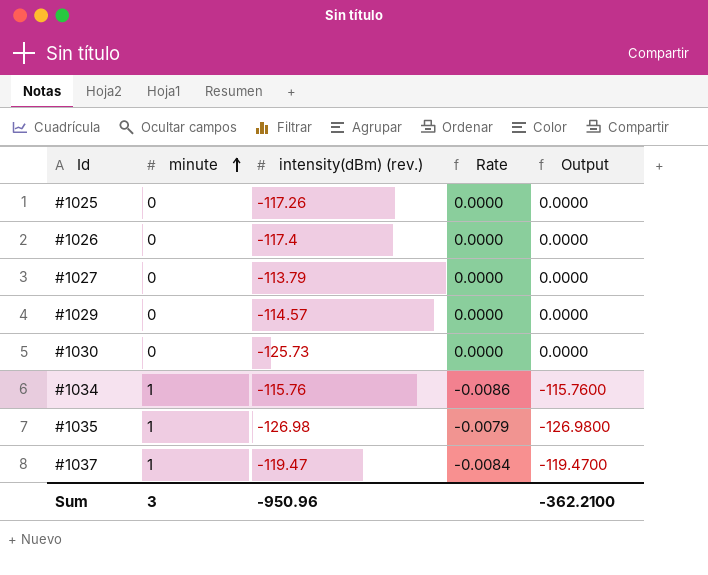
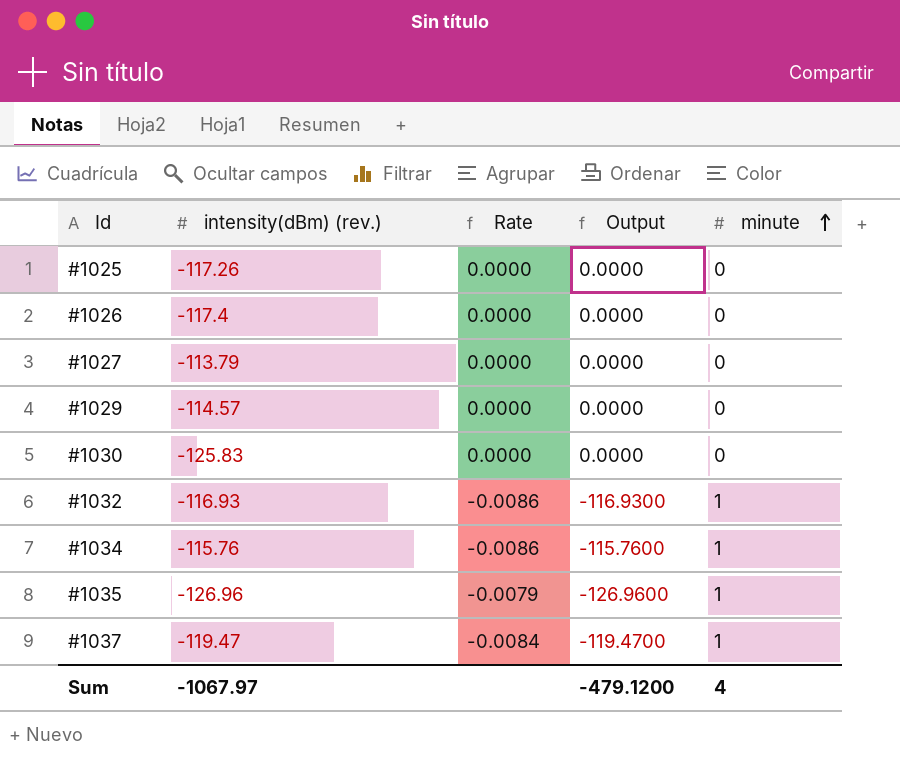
column minute | position: 2 -> 5
#1030 | intensity(dBm) (rev.): -125.73 -> -125.83
row #1032: none -> -116.93 | -0.0086 | -116.9300 | 1
#1035 | intensity(dBm) (rev.): -126.98 -> -126.96
#1035 | Output: -126.9800 -> -126.9600
Sum | intensity(dBm) (rev.): -950.96 -> -1067.97
Sum | Output: -362.2100 -> -479.1200
Sum | minute: 3 -> 4

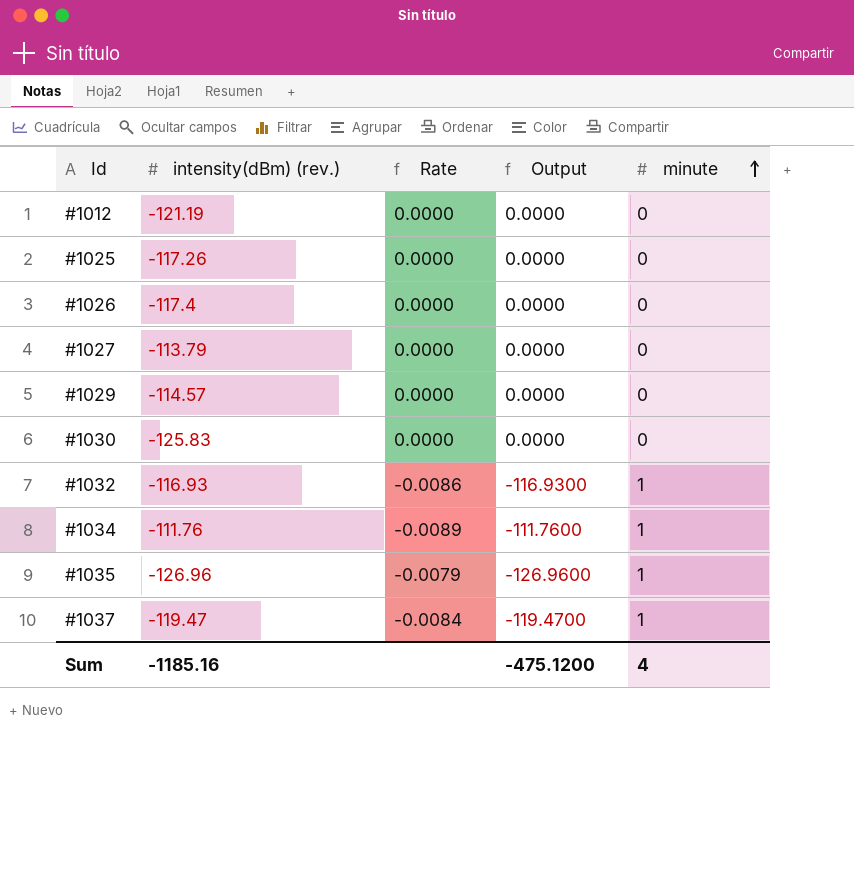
row #1012: none -> -121.19 | 0.0000 | 0.0000 | 0
#1034 | intensity(dBm) (rev.): -115.76 -> -111.76
#1034 | Rate: -0.0086 -> -0.0089
#1034 | Output: -115.7600 -> -111.7600
Sum | intensity(dBm) (rev.): -1067.97 -> -1185.16
Sum | Output: -479.1200 -> -475.1200

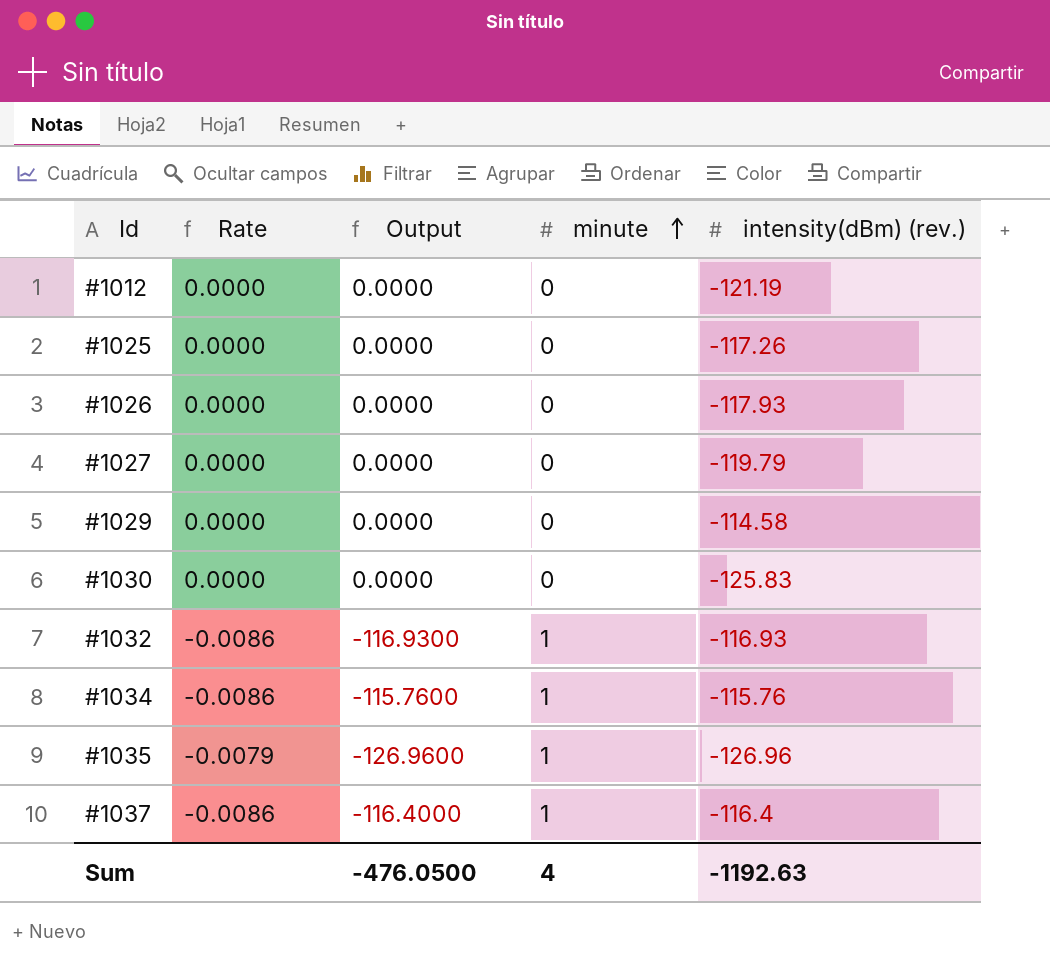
column intensity(dBm) (rev.) | position: 2 -> 5
#1026 | intensity(dBm) (rev.): -117.4 -> -117.93
#1027 | intensity(dBm) (rev.): -113.79 -> -119.79
#1029 | intensity(dBm) (rev.): -114.57 -> -114.58
#1034 | Rate: -0.0089 -> -0.0086
#1034 | Output: -111.7600 -> -115.7600
#1034 | intensity(dBm) (rev.): -111.76 -> -115.76
#1037 | Rate: -0.0084 -> -0.0086
#1037 | Output: -119.4700 -> -116.4000
#1037 | intensity(dBm) (rev.): -119.47 -> -116.4
Sum | Output: -475.1200 -> -476.0500
Sum | intensity(dBm) (rev.): -1185.16 -> -1192.63

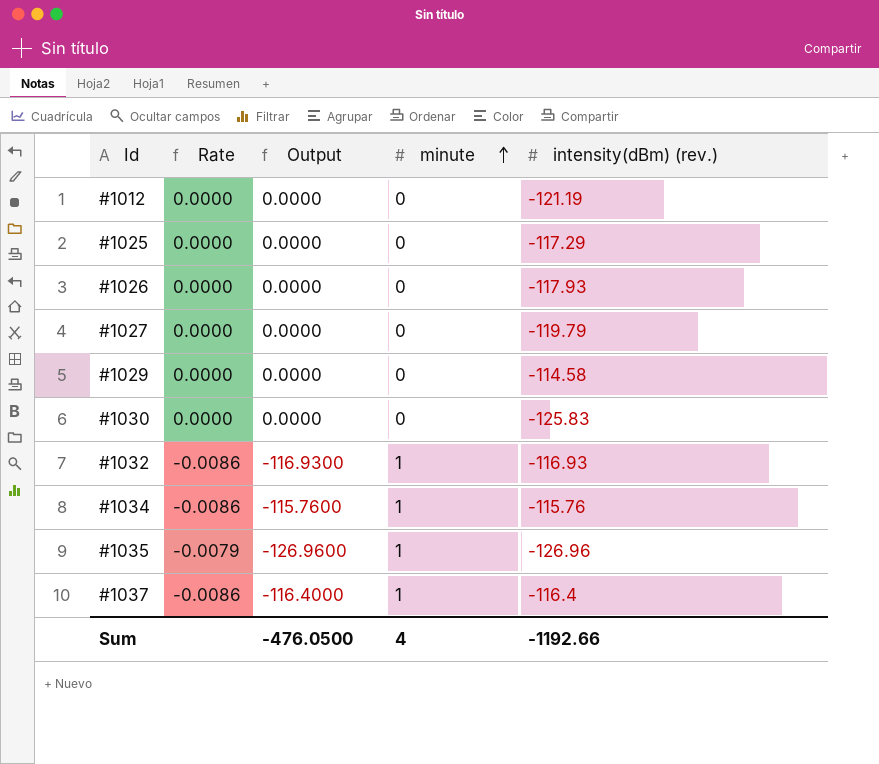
#1025 | intensity(dBm) (rev.): -117.26 -> -117.29
Sum | intensity(dBm) (rev.): -1192.63 -> -1192.66

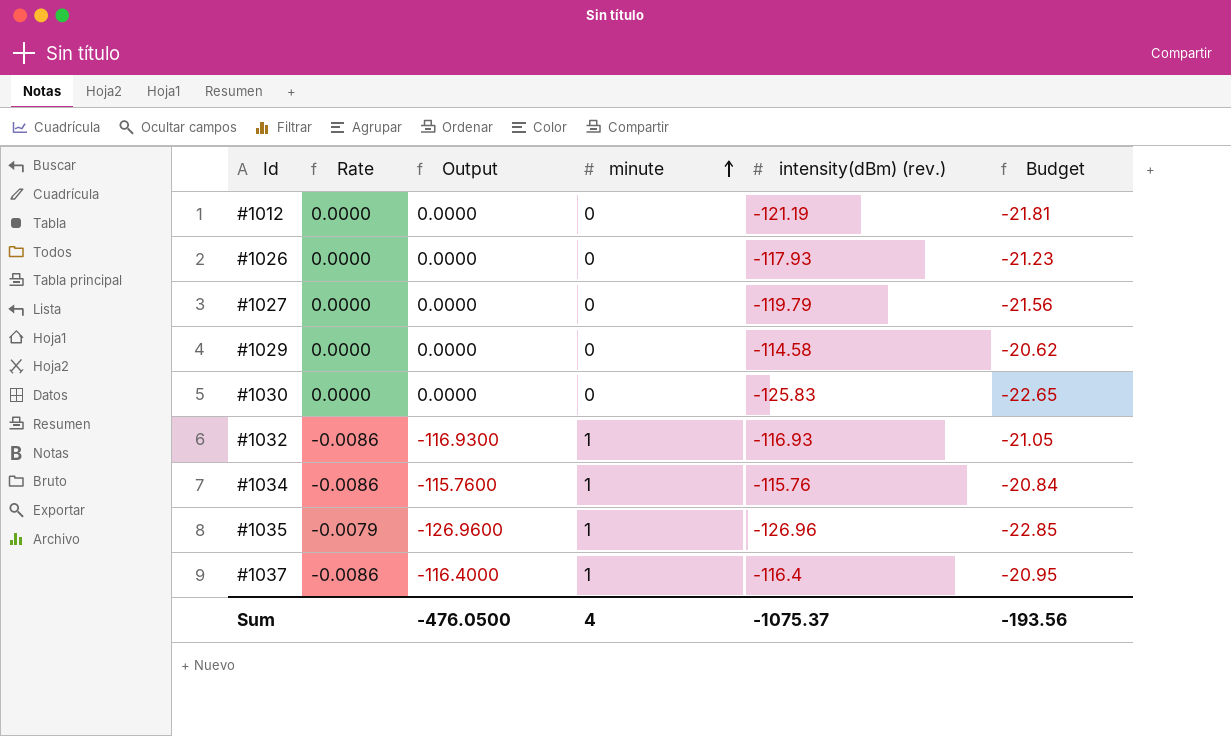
column Budget | formula: none -> [intensity(dBm) (rev.)] * 0.18
row #1025: 0.0000 | 0.0000 | 0 | -117.29 -> none
Sum | intensity(dBm) (rev.): -1192.66 -> -1075.37

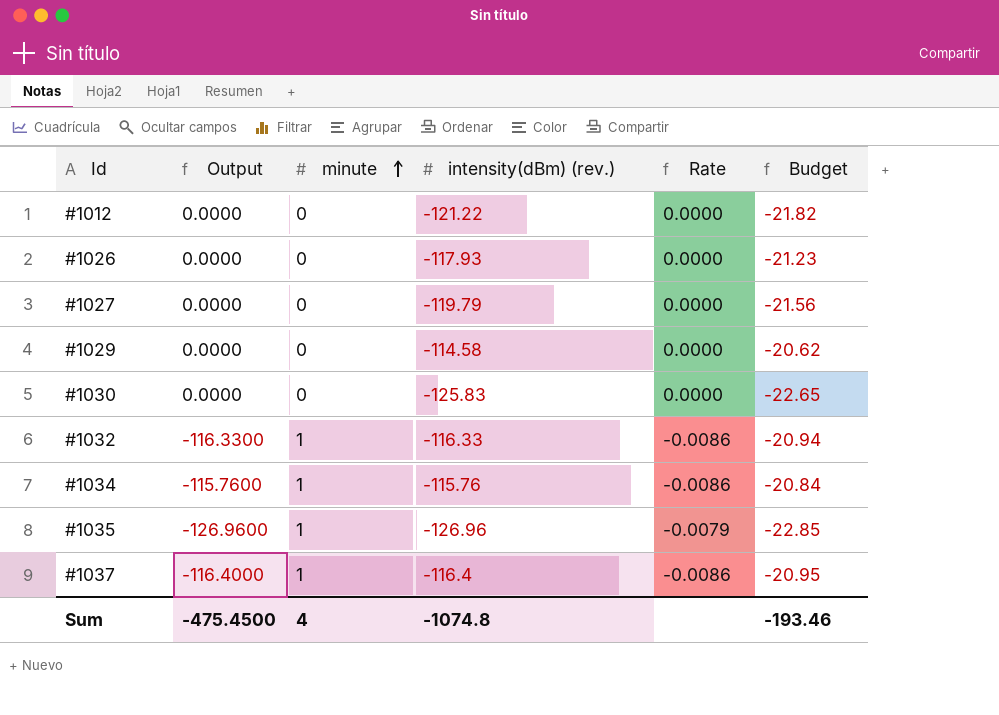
column Rate | position: 2 -> 5
#1012 | intensity(dBm) (rev.): -121.19 -> -121.22
#1012 | Budget: -21.81 -> -21.82
#1032 | Output: -116.9300 -> -116.3300
#1032 | intensity(dBm) (rev.): -116.93 -> -116.33
#1032 | Budget: -21.05 -> -20.94
Sum | Output: -476.0500 -> -475.4500
Sum | intensity(dBm) (rev.): -1075.37 -> -1074.8
Sum | Budget: -193.56 -> -193.46

